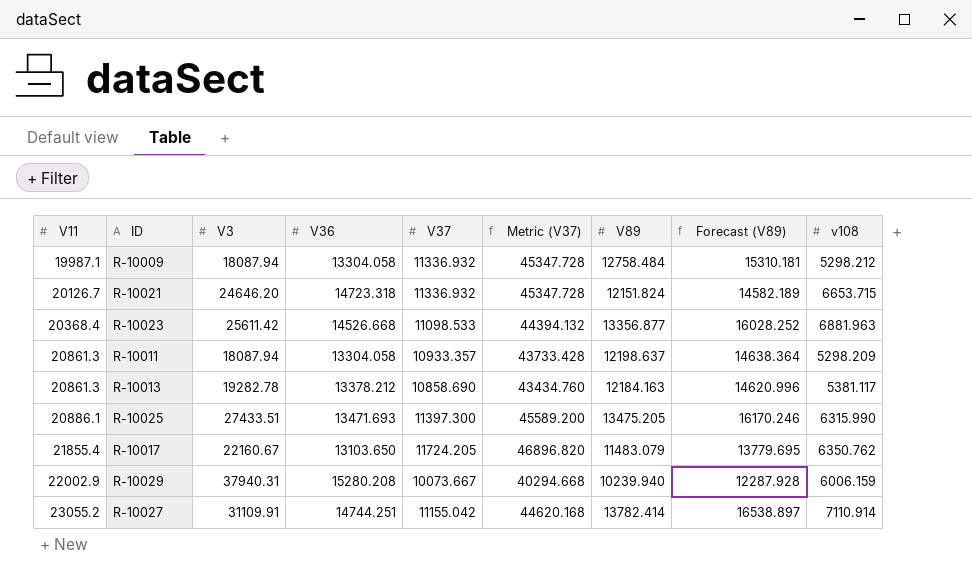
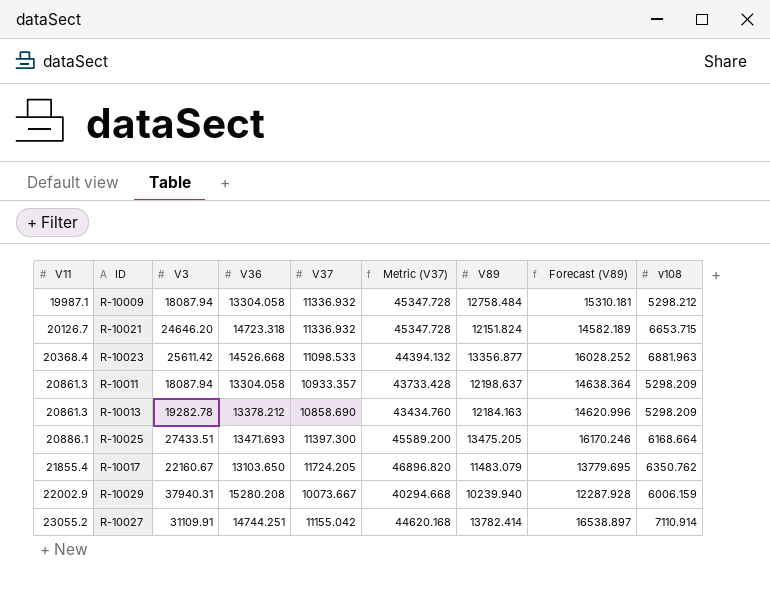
R-10013 | v108: 5381.117 -> 5298.209
R-10025 | v108: 6315.990 -> 6168.664

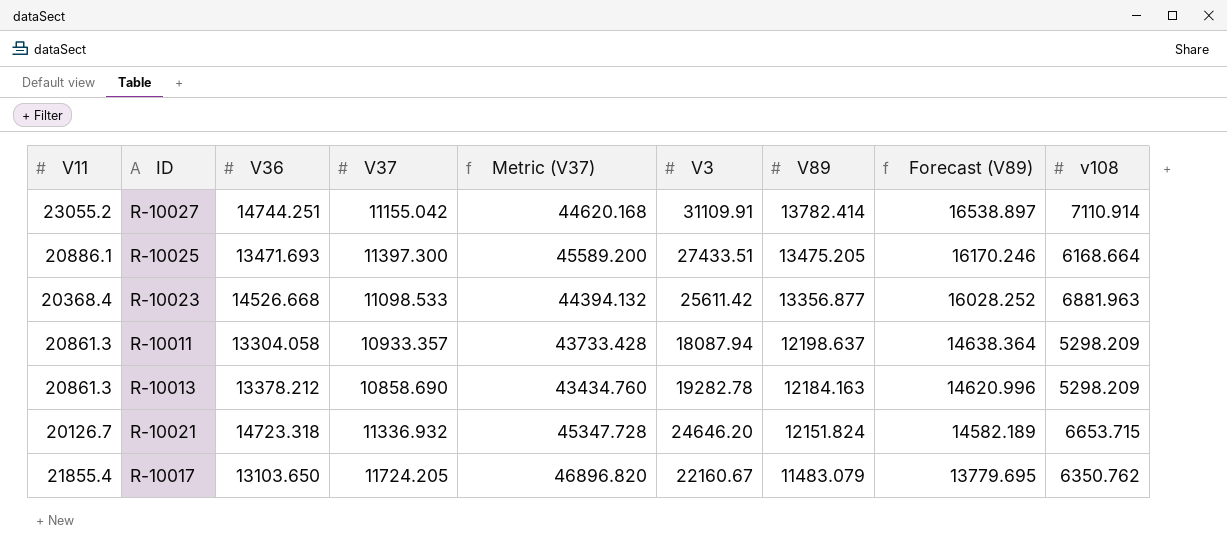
row order: V11 ascending -> V89 descending
column V3 | position: 3 -> 6
row R-10009: 19987.1 | 18087.94 | 13304.058 | 11336.932 | 45347.728 | 12758.484 | 15310.181 | 5298.212 -> none
row R-10029: 22002.9 | 37940.31 | 15280.208 | 10073.667 | 40294.668 | 10239.940 | 12287.928 | 6006.159 -> none

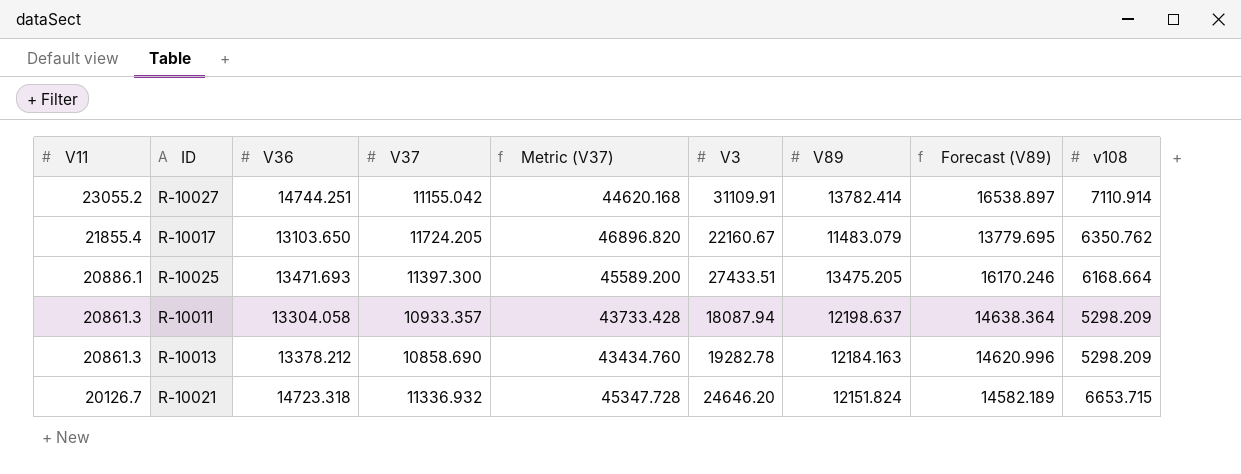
row order: V89 descending -> V11 descending
row R-10023: 20368.4 | 14526.668 | 11098.533 | 44394.132 | 25611.42 | 13356.877 | 16028.252 | 6881.963 -> none

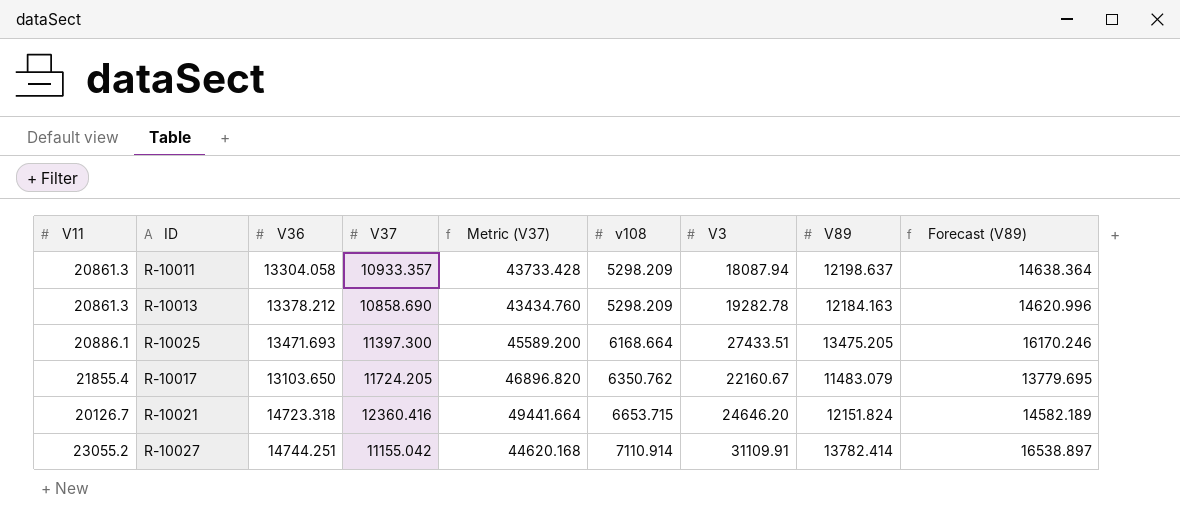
row order: V11 descending -> v108 ascending
column v108 | position: 9 -> 6
R-10021 | V37: 11336.932 -> 12360.416
R-10021 | Metric (V37): 45347.728 -> 49441.664

